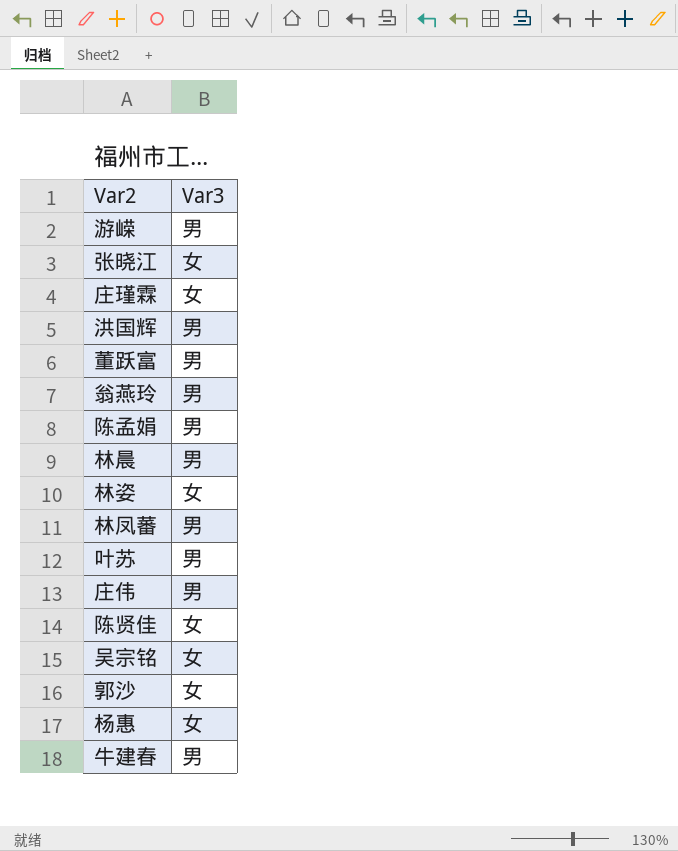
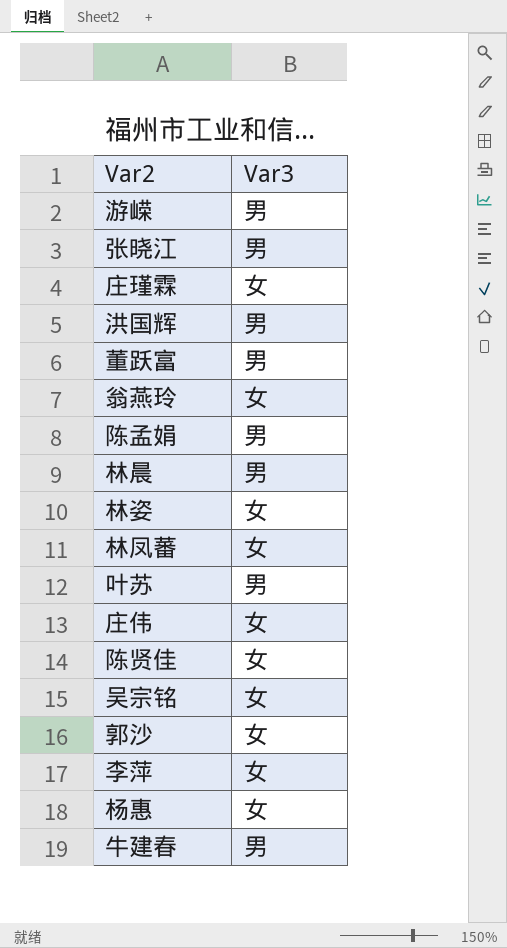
张晓江 | Var3: 女 -> 男
翁燕玲 | Var3: 男 -> 女
林凤蕃 | Var3: 男 -> 女
庄伟 | Var3: 男 -> 女
row 李萍: none -> 女

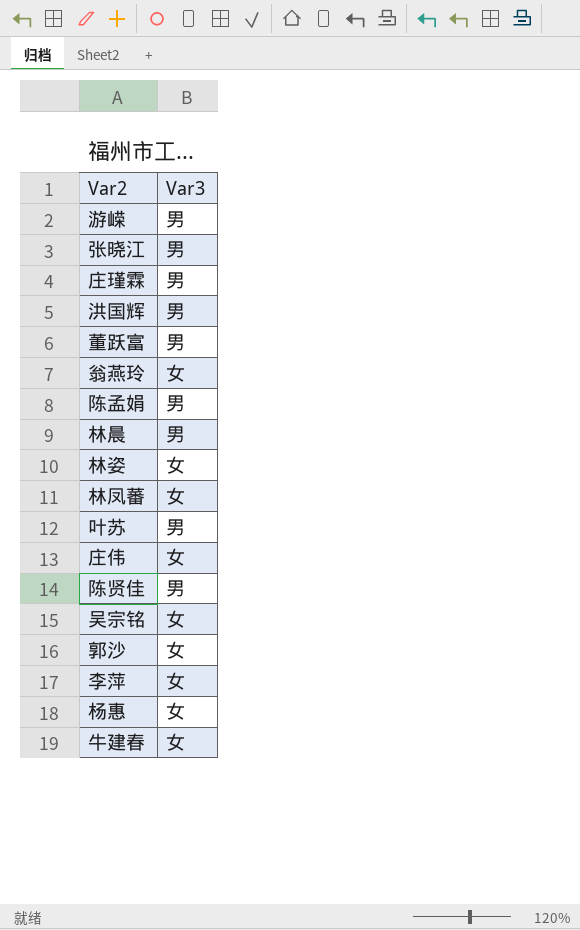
庄瑾霖 | Var3: 女 -> 男
陈贤佳 | Var3: 女 -> 男
牛建春 | Var3: 男 -> 女

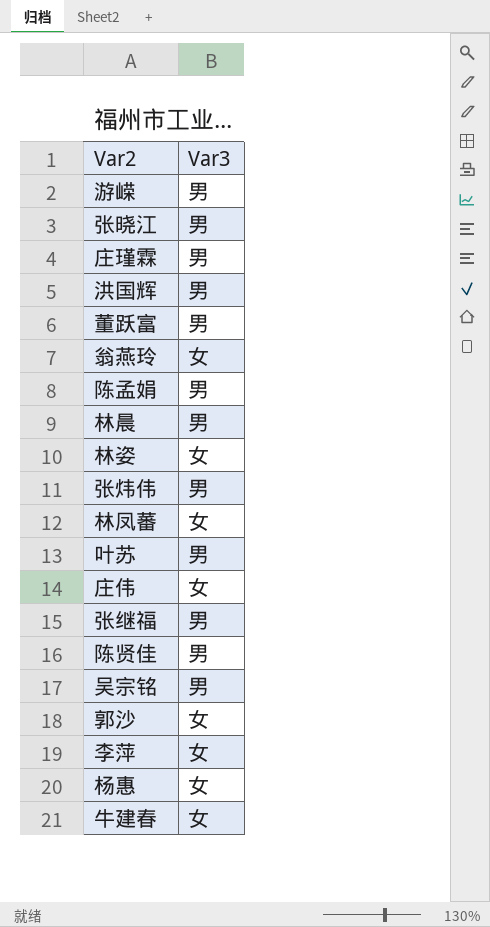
row 张炜伟: none -> 男
row 张继福: none -> 男
吴宗铭 | Var3: 女 -> 男

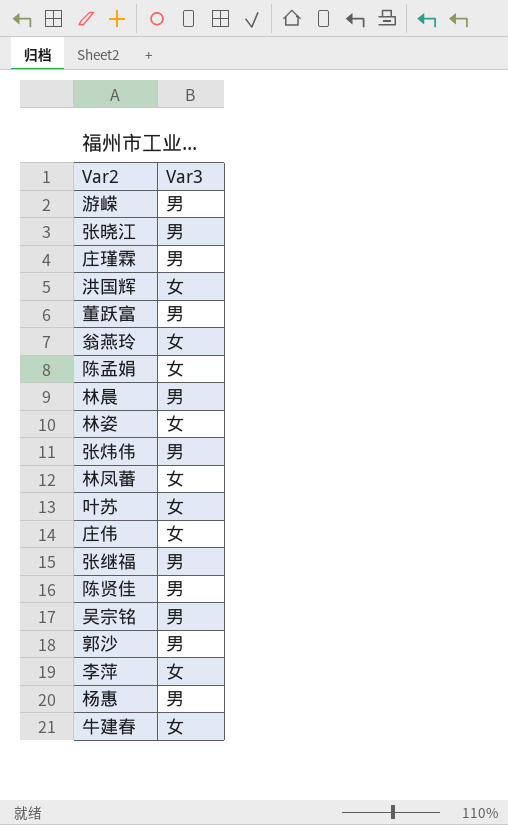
洪国辉 | Var3: 男 -> 女
陈孟娟 | Var3: 男 -> 女
叶苏 | Var3: 男 -> 女
郭沙 | Var3: 女 -> 男
杨惠 | Var3: 女 -> 男

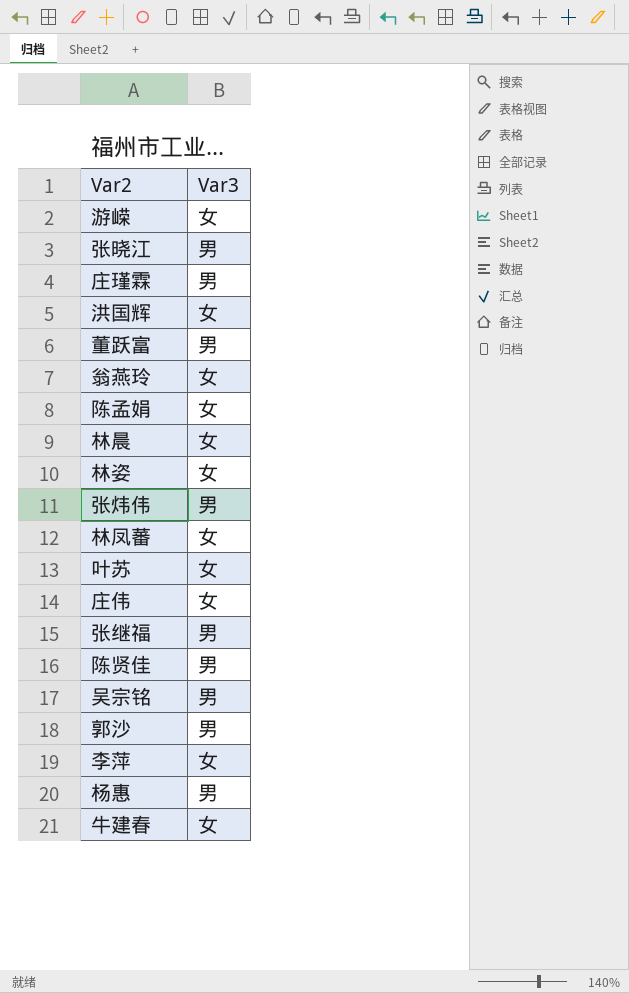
游嵘 | Var3: 男 -> 女
林晨 | Var3: 男 -> 女

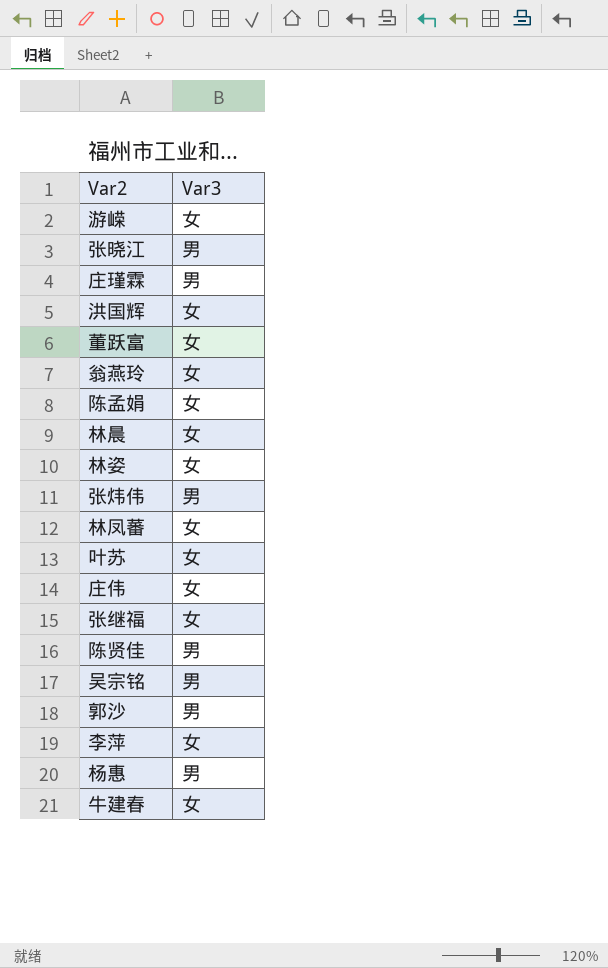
董跃富 | Var3: 男 -> 女
张继福 | Var3: 男 -> 女

